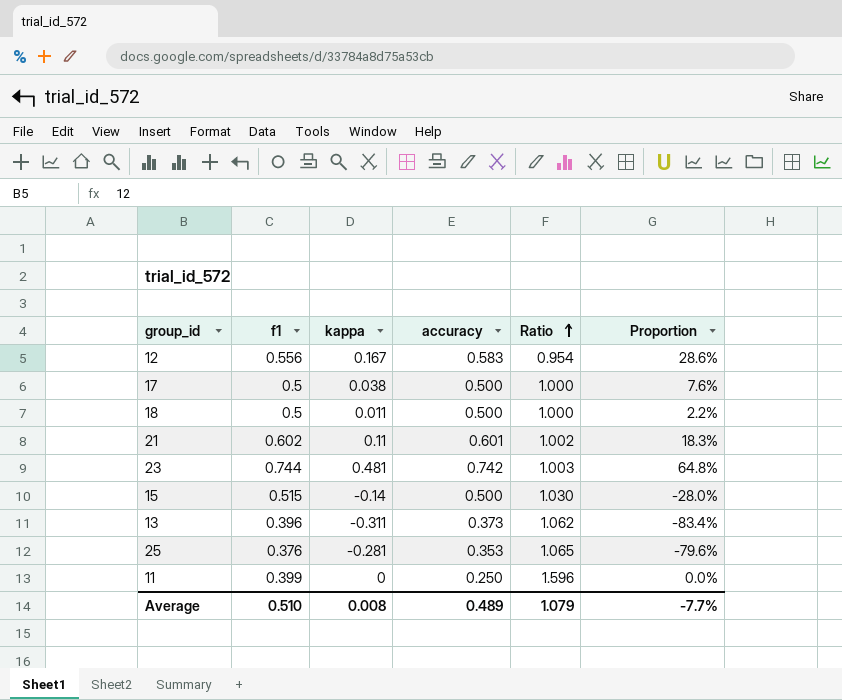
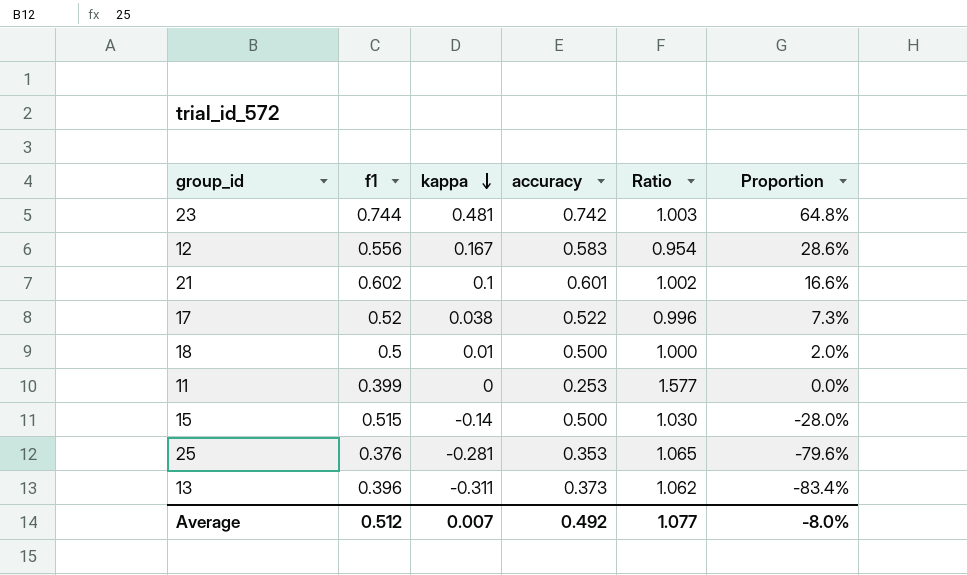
row order: Ratio ascending -> kappa descending
21 | kappa: 0.11 -> 0.1
21 | Proportion: 18.3% -> 16.6%
17 | f1: 0.5 -> 0.52
17 | accuracy: 0.500 -> 0.522
17 | Ratio: 1.000 -> 0.996
17 | Proportion: 7.6% -> 7.3%
18 | kappa: 0.011 -> 0.01
18 | Proportion: 2.2% -> 2.0%
11 | accuracy: 0.250 -> 0.253
11 | Ratio: 1.596 -> 1.577
Average | f1: 0.510 -> 0.512
Average | kappa: 0.008 -> 0.007
Average | accuracy: 0.489 -> 0.492
Average | Ratio: 1.079 -> 1.077
Average | Proportion: -7.7% -> -8.0%

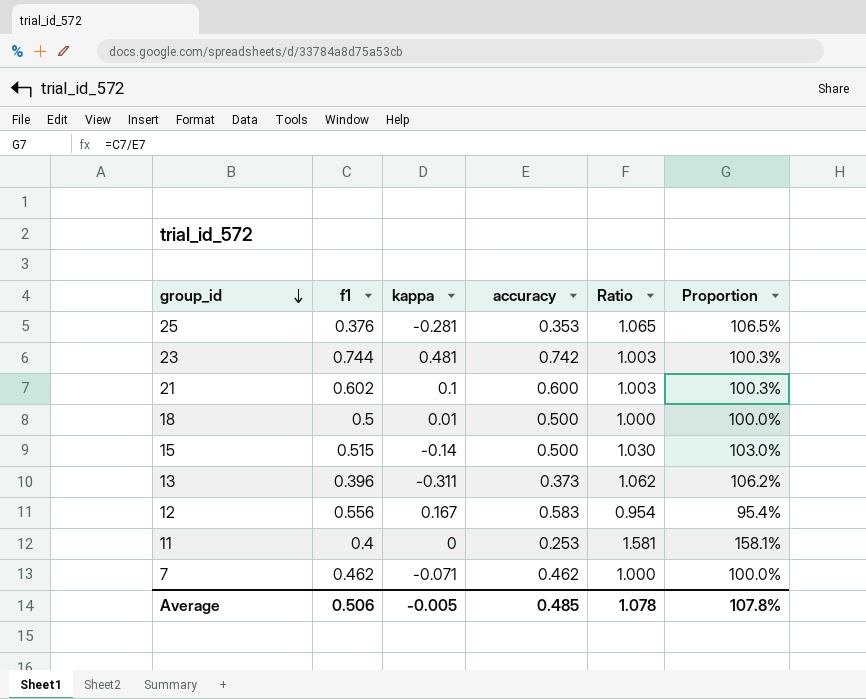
row order: kappa descending -> group_id descending
column Proportion | formula: [kappa] / [accuracy] -> [f1] / [accuracy]
row 17: 0.52 | 0.038 | 0.522 | 0.996 | 7.3% -> none
21 | accuracy: 0.601 -> 0.600
21 | Ratio: 1.002 -> 1.003
11 | f1: 0.399 -> 0.4
11 | Ratio: 1.577 -> 1.581
row 7: none -> 0.462 | -0.071 | 0.462 | 1.000 | 100.0%
Average | f1: 0.512 -> 0.506
Average | kappa: 0.007 -> -0.005
Average | accuracy: 0.492 -> 0.485
Average | Ratio: 1.077 -> 1.078
Average | Proportion: -8.0% -> 107.8%

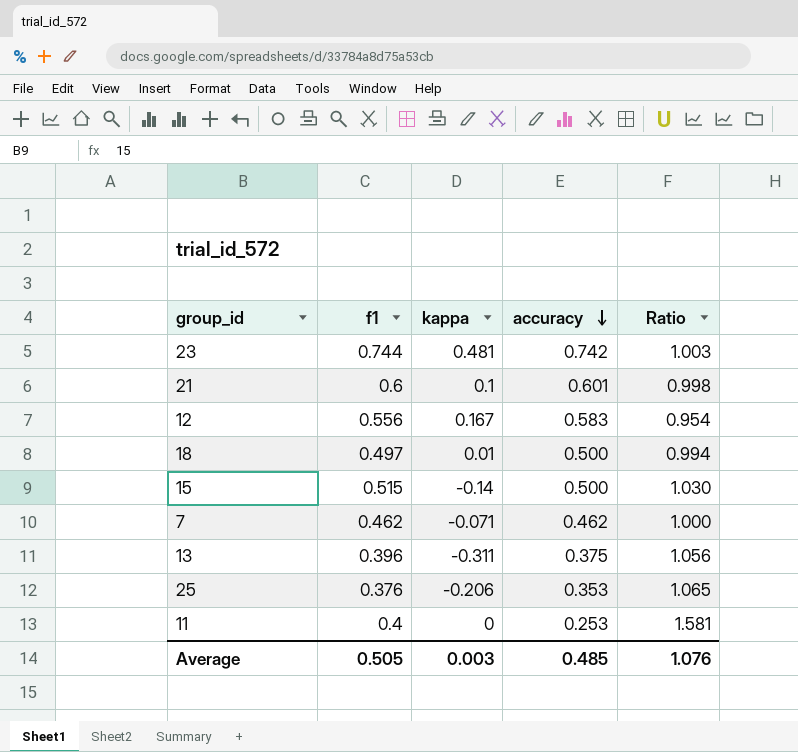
row order: group_id descending -> accuracy descending
column Proportion | formula: [f1] / [accuracy] -> none
21 | f1: 0.602 -> 0.6
21 | accuracy: 0.600 -> 0.601
21 | Ratio: 1.003 -> 0.998
18 | f1: 0.5 -> 0.497
18 | Ratio: 1.000 -> 0.994
13 | accuracy: 0.373 -> 0.375
13 | Ratio: 1.062 -> 1.056
25 | kappa: -0.281 -> -0.206
Average | f1: 0.506 -> 0.505
Average | kappa: -0.005 -> 0.003
Average | Ratio: 1.078 -> 1.076

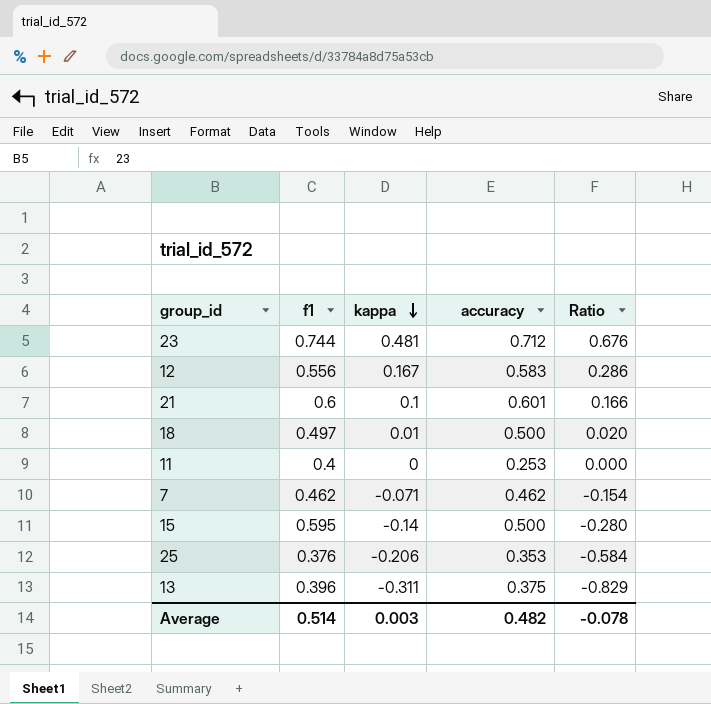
row order: accuracy descending -> kappa descending
column Ratio | formula: [f1] / [accuracy] -> [kappa] / [accuracy]
23 | accuracy: 0.742 -> 0.712
15 | f1: 0.515 -> 0.595
Average | f1: 0.505 -> 0.514
Average | accuracy: 0.485 -> 0.482
Average | Ratio: 1.076 -> -0.078

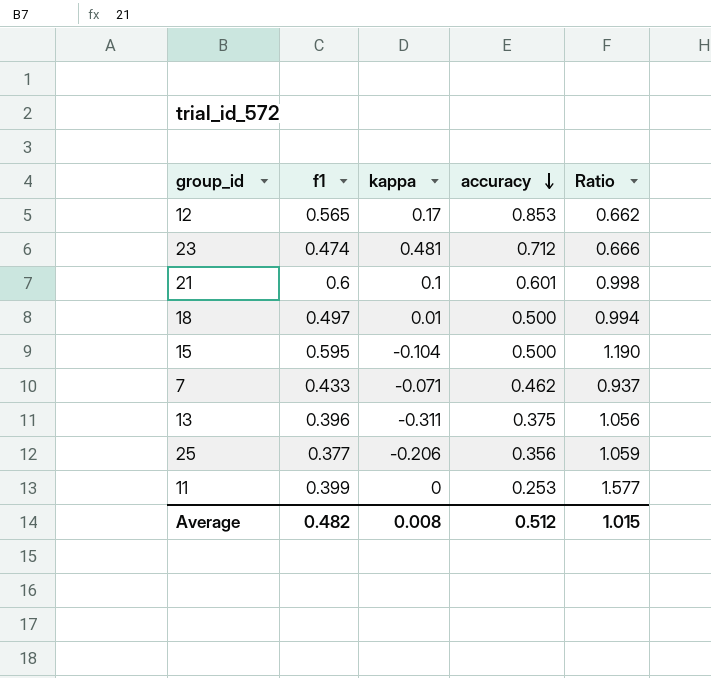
row order: kappa descending -> accuracy descending
column Ratio | formula: [kappa] / [accuracy] -> [f1] / [accuracy]
12 | f1: 0.556 -> 0.565
12 | kappa: 0.167 -> 0.17
12 | accuracy: 0.583 -> 0.853
23 | f1: 0.744 -> 0.474
15 | kappa: -0.14 -> -0.104
7 | f1: 0.462 -> 0.433
25 | f1: 0.376 -> 0.377
25 | accuracy: 0.353 -> 0.356
11 | f1: 0.4 -> 0.399
Average | f1: 0.514 -> 0.482
Average | kappa: 0.003 -> 0.008
Average | accuracy: 0.482 -> 0.512
Average | Ratio: -0.078 -> 1.015

